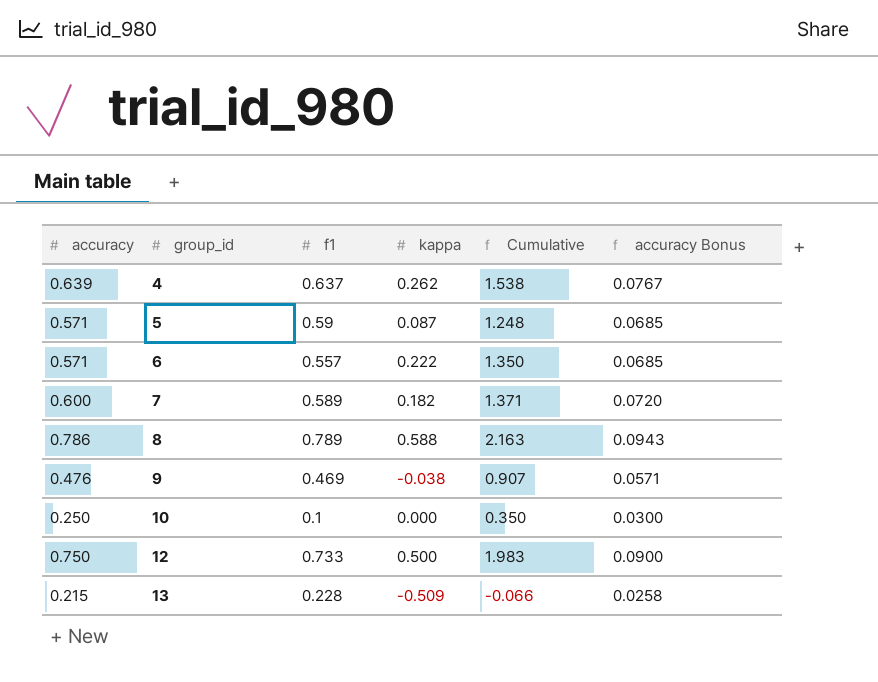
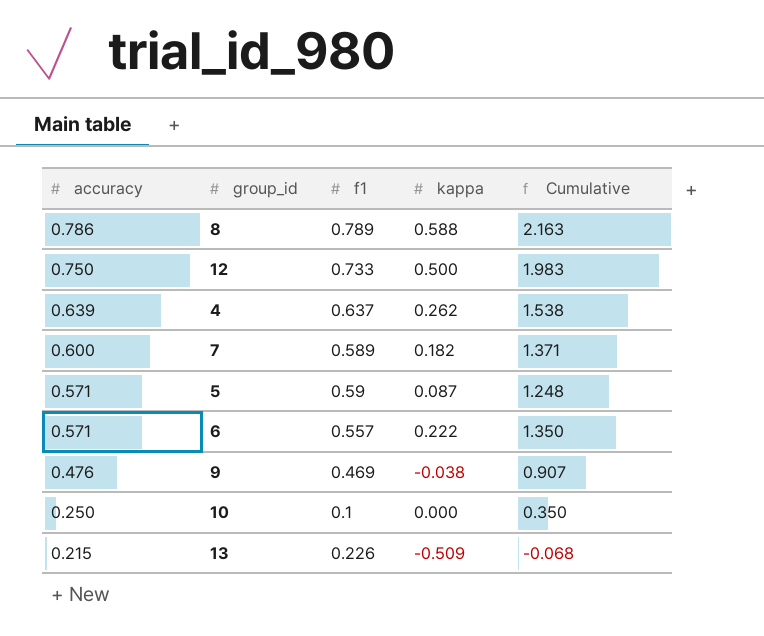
row order: group_id ascending -> accuracy descending
column accuracy Bonus | formula: [accuracy] * 0.12 -> none
13 | f1: 0.228 -> 0.226
13 | Cumulative: -0.066 -> -0.068

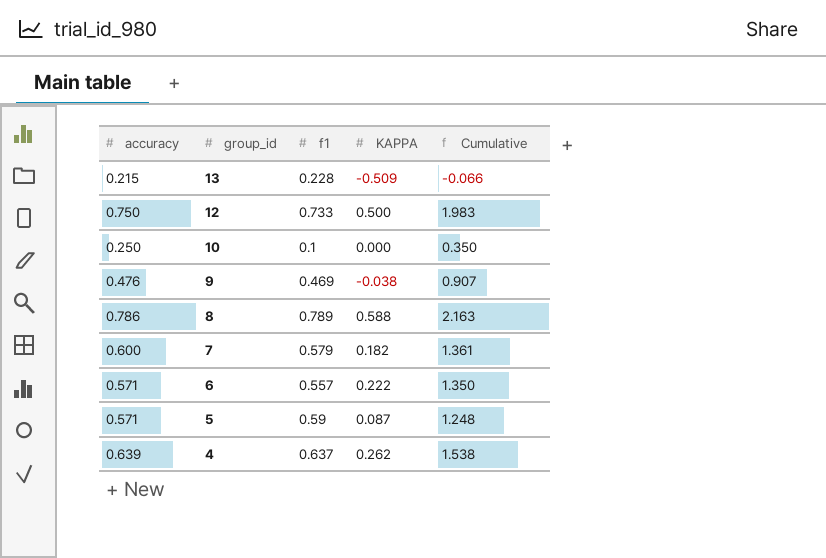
row order: accuracy descending -> group_id descending
column name: kappa -> KAPPA
13 | f1: 0.226 -> 0.228
13 | Cumulative: -0.068 -> -0.066
7 | f1: 0.589 -> 0.579
7 | Cumulative: 1.371 -> 1.361

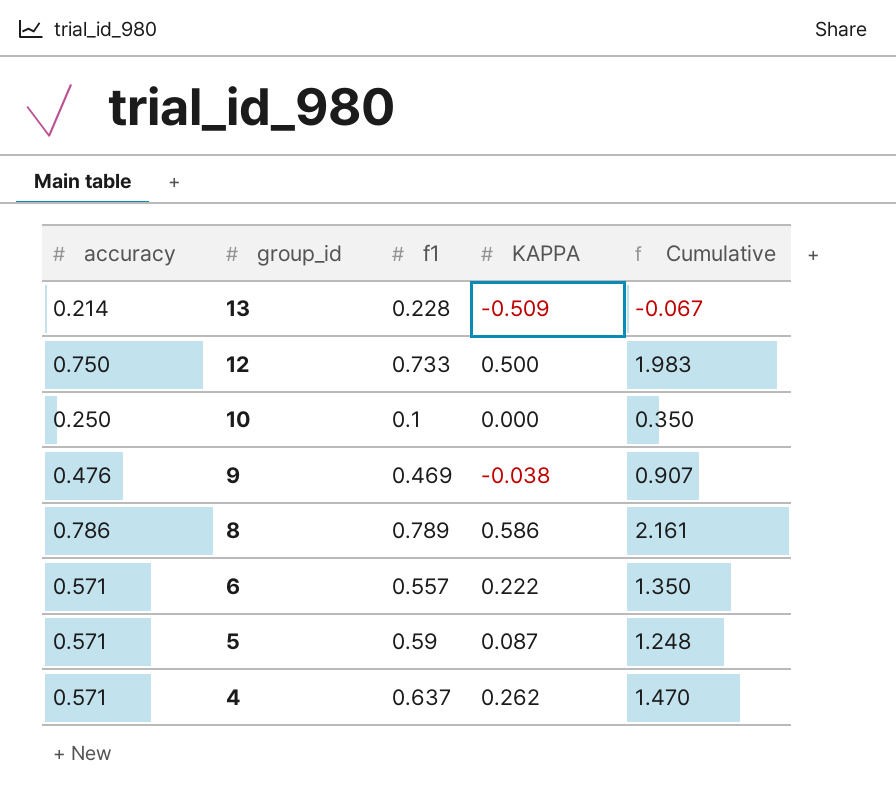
row 7: 0.600 | 0.579 | 0.182 | 1.361 -> none
13 | accuracy: 0.215 -> 0.214
13 | Cumulative: -0.066 -> -0.067
8 | KAPPA: 0.588 -> 0.586
8 | Cumulative: 2.163 -> 2.161
4 | accuracy: 0.639 -> 0.571
4 | Cumulative: 1.538 -> 1.470

